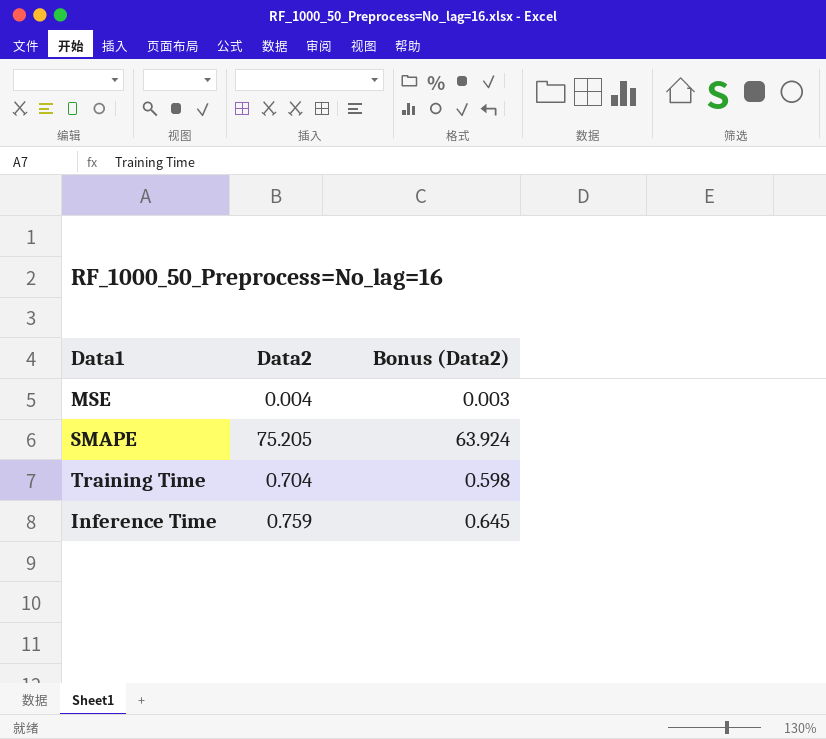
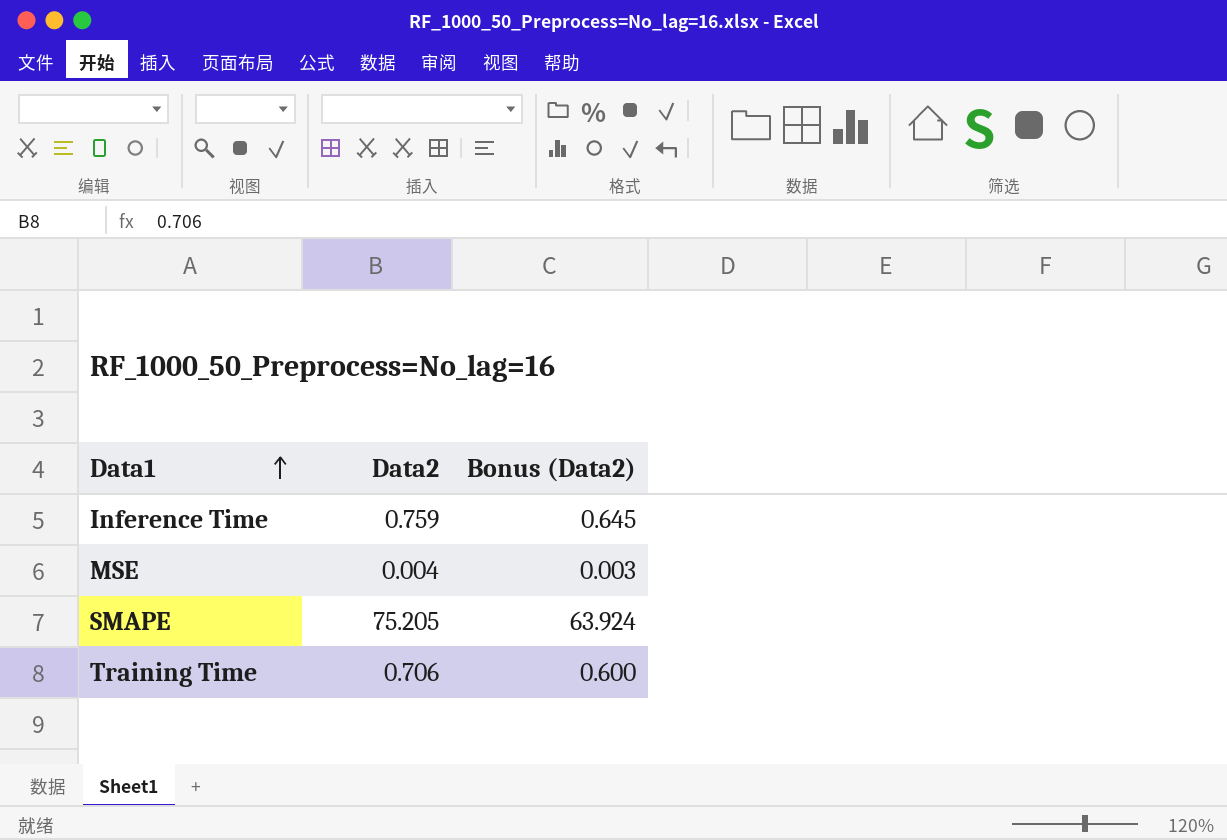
row order: none -> Data1 ascending
Training Time | Data2: 0.704 -> 0.706
Training Time | Bonus (Data2): 0.598 -> 0.600

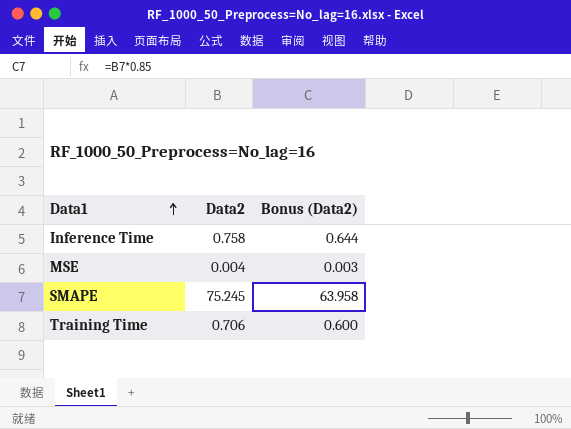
Inference Time | Data2: 0.759 -> 0.758
Inference Time | Bonus (Data2): 0.645 -> 0.644
SMAPE | Data2: 75.205 -> 75.245
SMAPE | Bonus (Data2): 63.924 -> 63.958

